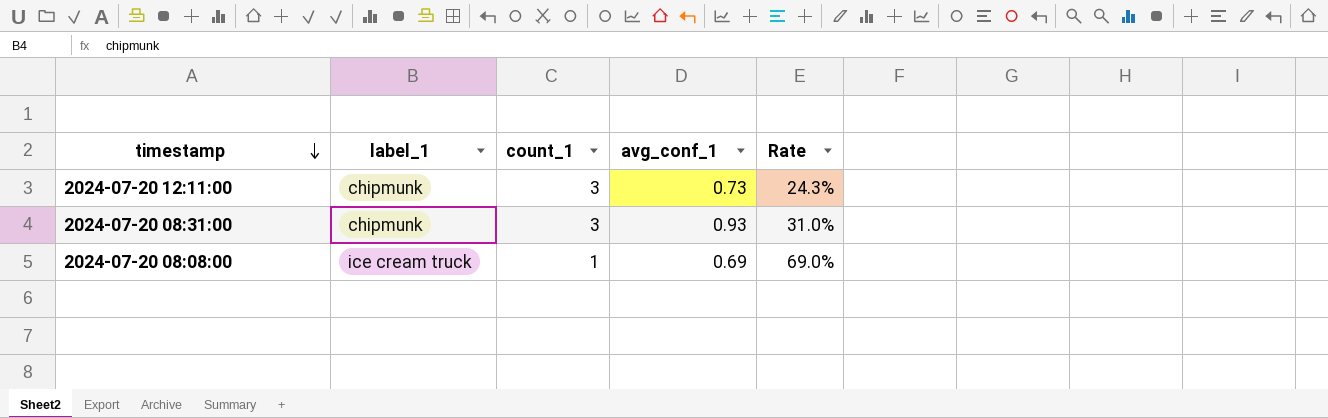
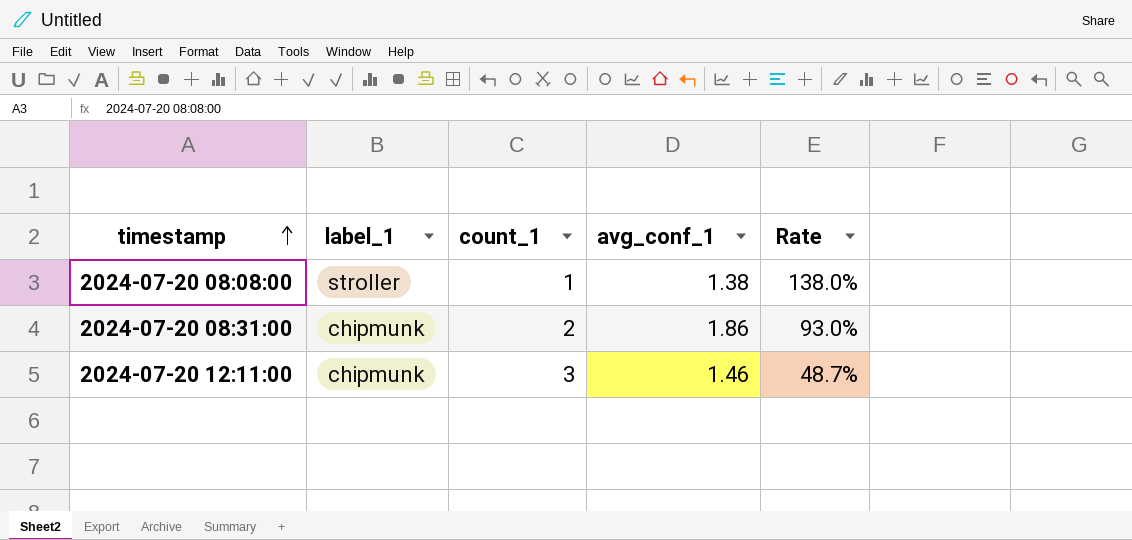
row order: timestamp descending -> timestamp ascending
2024-07-20 08:08:00 | label_1: ice cream truck -> stroller
2024-07-20 08:08:00 | avg_conf_1: 0.69 -> 1.38
2024-07-20 08:08:00 | Rate: 69.0% -> 138.0%
2024-07-20 08:31:00 | count_1: 3 -> 2
2024-07-20 08:31:00 | avg_conf_1: 0.93 -> 1.86
2024-07-20 08:31:00 | Rate: 31.0% -> 93.0%
2024-07-20 12:11:00 | avg_conf_1: 0.73 -> 1.46
2024-07-20 12:11:00 | Rate: 24.3% -> 48.7%

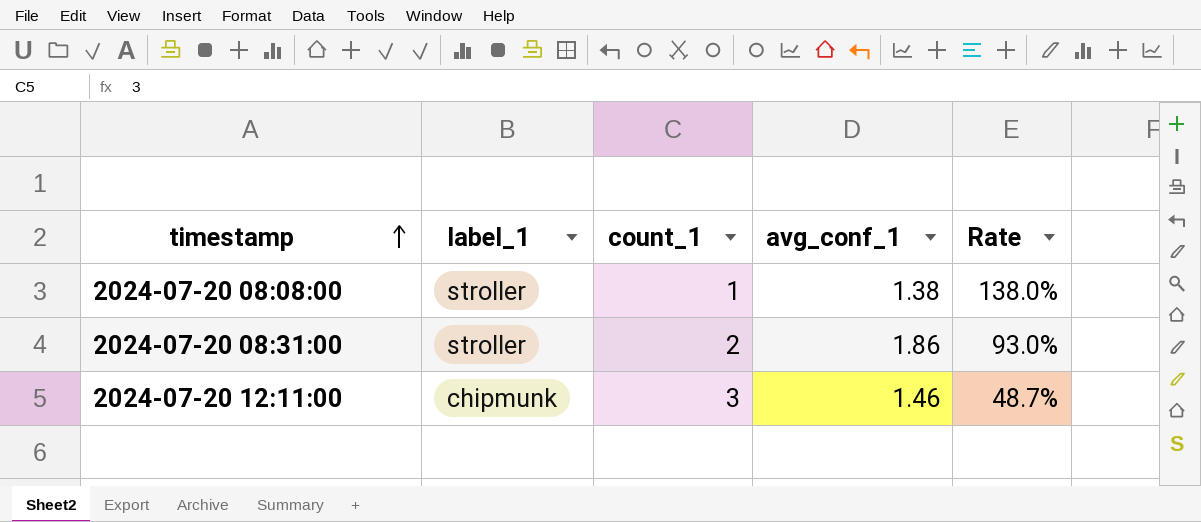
2024-07-20 08:31:00 | label_1: chipmunk -> stroller

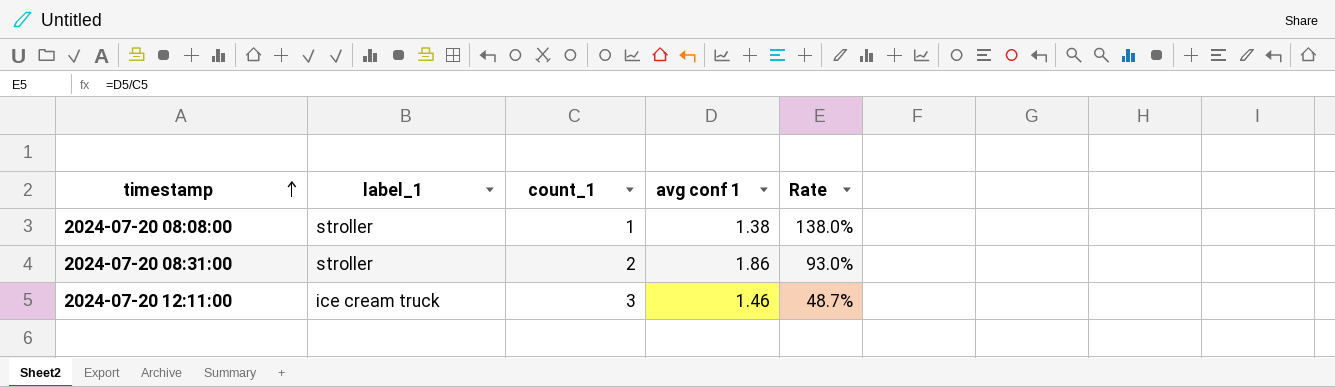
column name: avg_conf_1 -> avg conf 1
2024-07-20 12:11:00 | label_1: chipmunk -> ice cream truck

